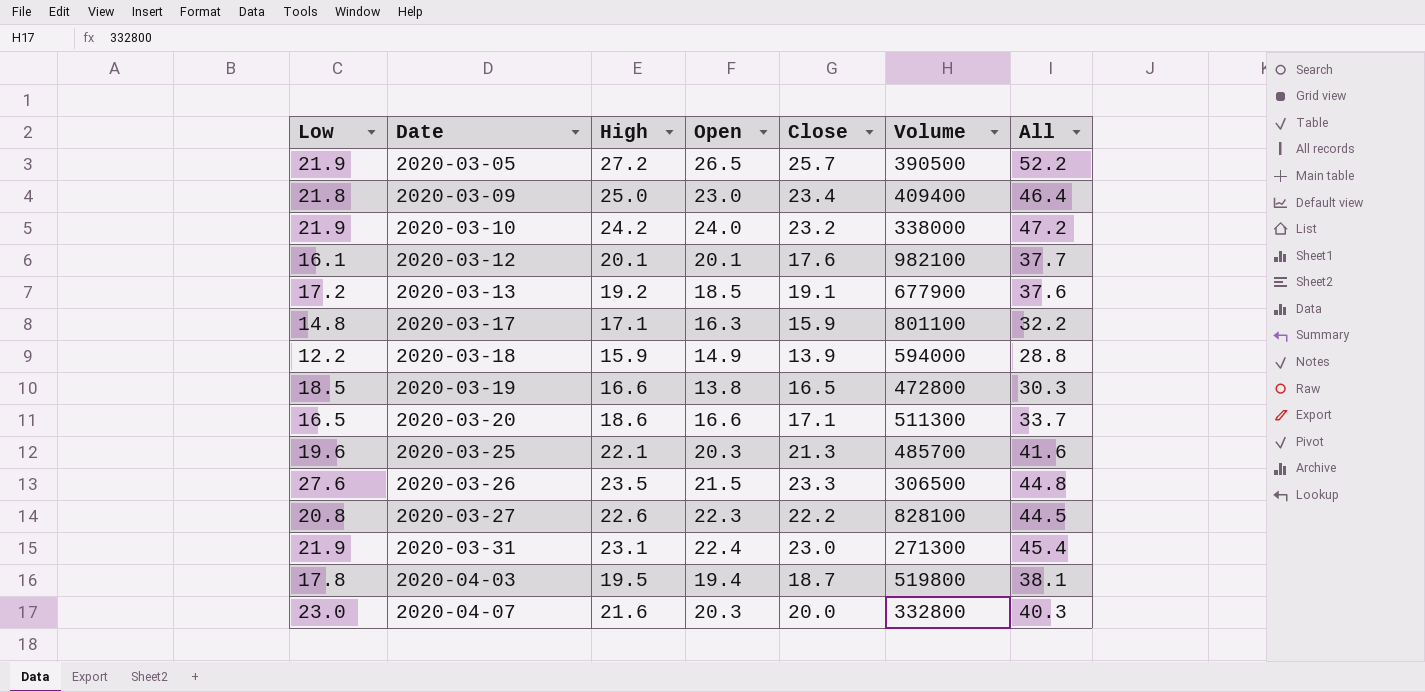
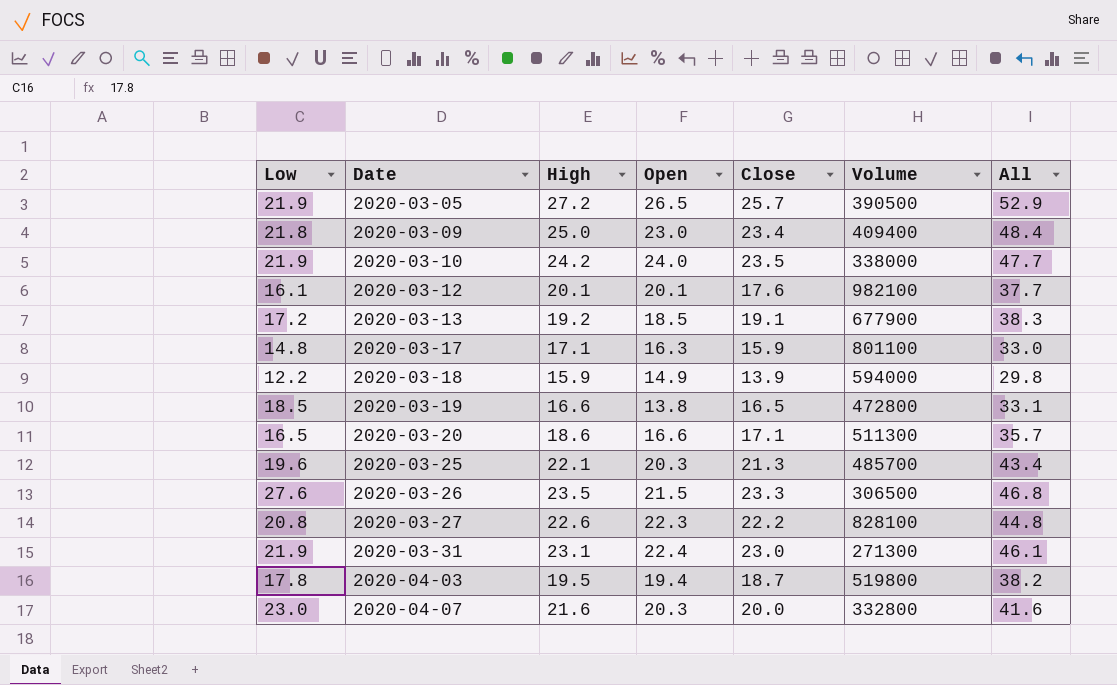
column All | formula: [Open] + [Close] -> [High] + [Close]
2020-03-10 | Close: 23.2 -> 23.5

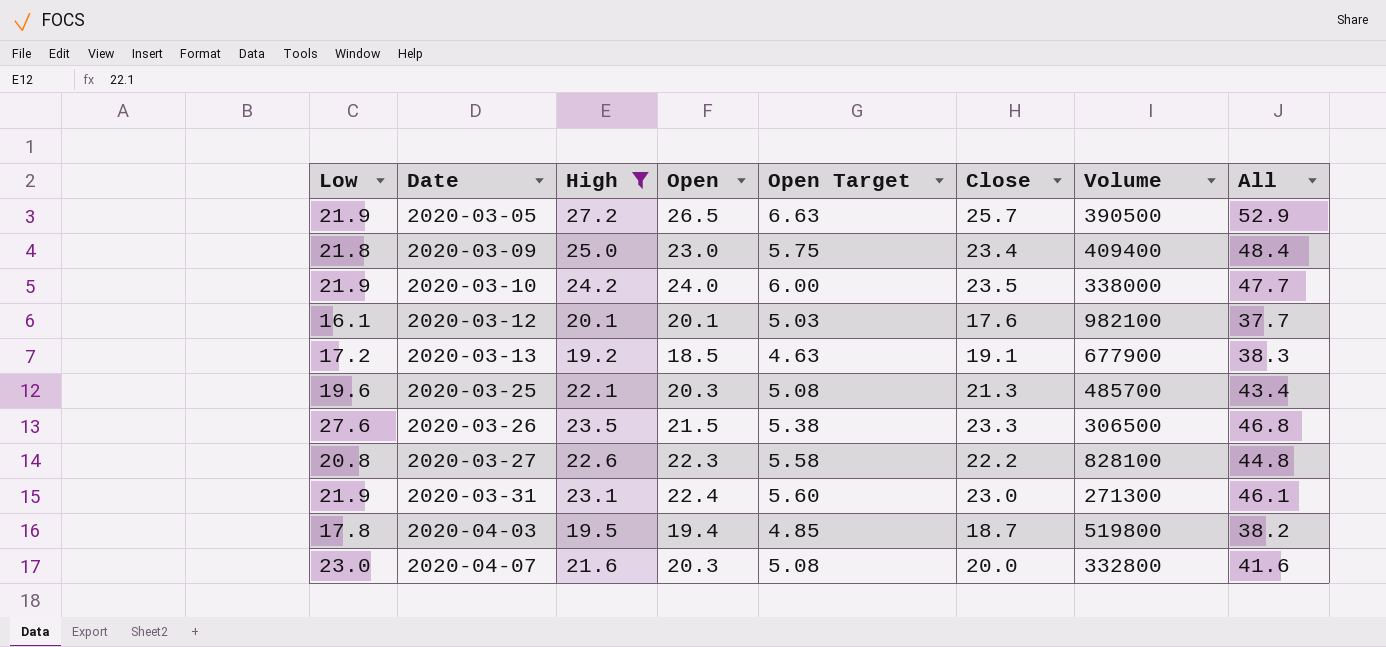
filter: none -> High >= 19.2
column Open Target | formula: none -> [Open] * 0.25

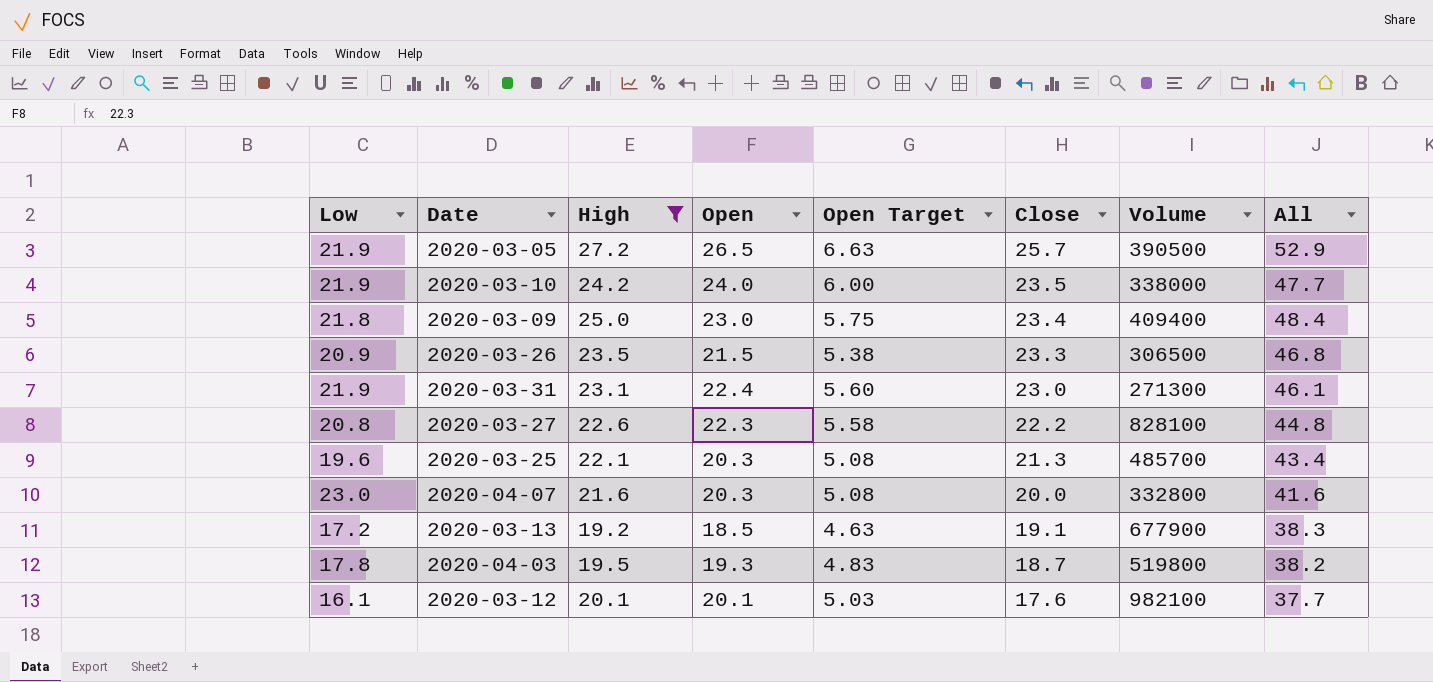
row order: Date ascending -> Close descending
2020-03-26 | Low: 27.6 -> 20.9
2020-04-03 | Open: 19.4 -> 19.3
2020-04-03 | Open Target: 4.85 -> 4.83

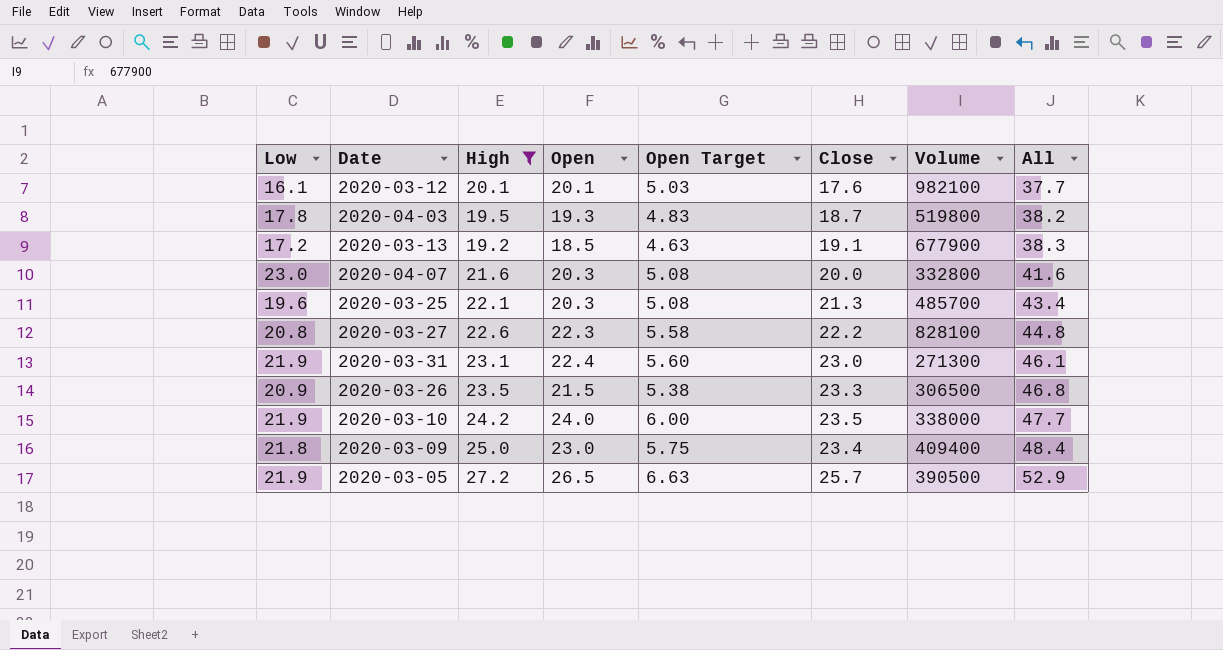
row order: Close descending -> All ascending

